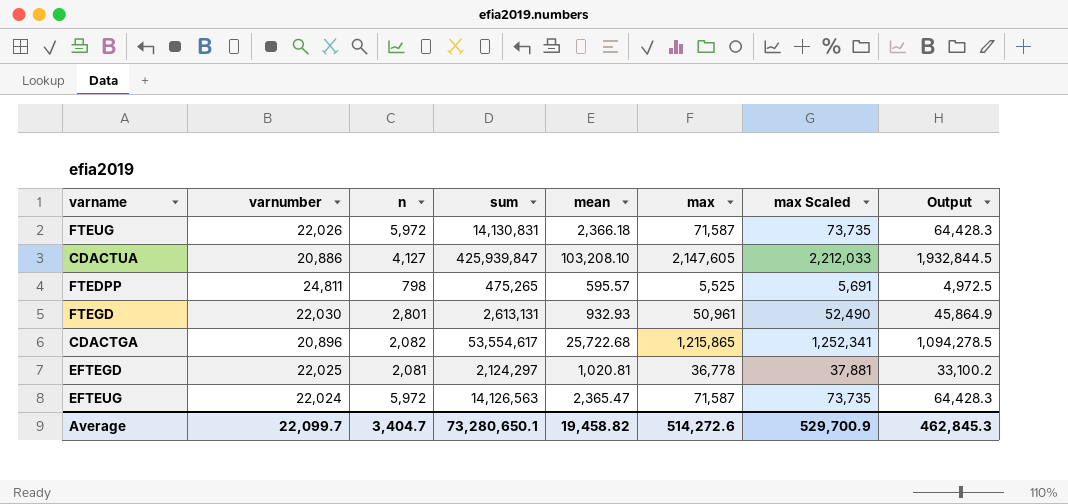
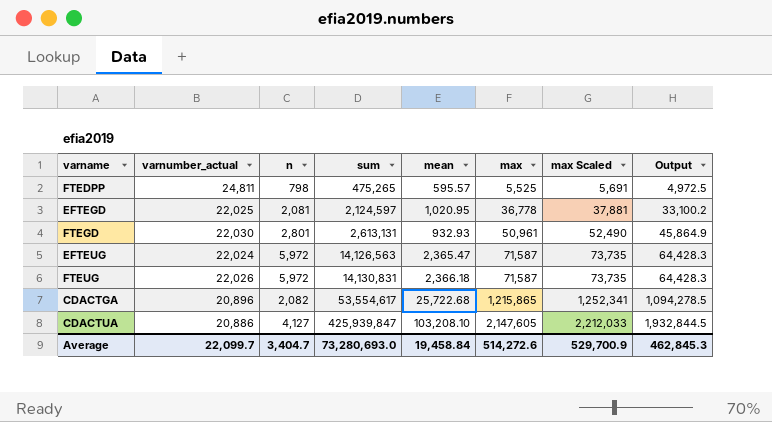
row order: none -> sum ascending
column name: varnumber -> varnumber_actual
EFTEGD | sum: 2,124,297 -> 2,124,597
EFTEGD | mean: 1,020.81 -> 1,020.95
Average | sum: 73,280,650.1 -> 73,280,693.0
Average | mean: 19,458.82 -> 19,458.84

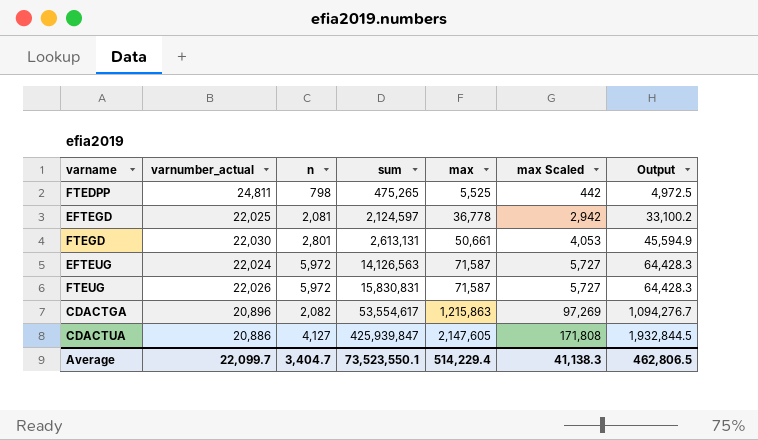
column mean | formula: [sum] / [n] -> none
column max Scaled | formula: [max] * 1.03 -> [max] * 0.08
FTEGD | max: 50,961 -> 50,661
FTEGD | Output: 45,864.9 -> 45,594.9
FTEUG | sum: 14,130,831 -> 15,830,831
CDACTGA | max: 1,215,865 -> 1,215,863
CDACTGA | Output: 1,094,278.5 -> 1,094,276.7
Average | sum: 73,280,693.0 -> 73,523,550.1
Average | max: 514,272.6 -> 514,229.4
Average | max Scaled: 529,700.9 -> 41,138.3
Average | Output: 462,845.3 -> 462,806.5

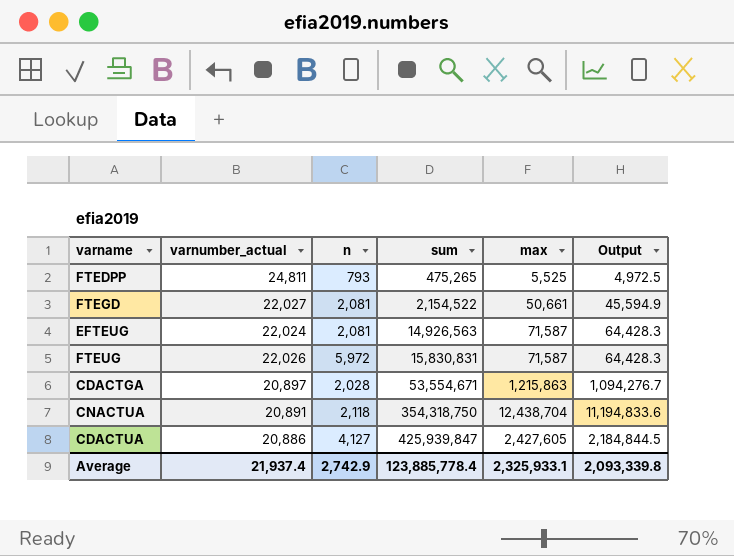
column max Scaled | formula: [max] * 0.08 -> none
row EFTEGD: 22,025 | 2,081 | 2,124,597 | 36,778 | 2,942 | 33,100.2 -> none
FTEDPP | n: 798 -> 793
FTEGD | varnumber_actual: 22,030 -> 22,027
FTEGD | n: 2,801 -> 2,081
FTEGD | sum: 2,613,131 -> 2,154,522
EFTEUG | n: 5,972 -> 2,081
EFTEUG | sum: 14,126,563 -> 14,926,563
CDACTGA | varnumber_actual: 20,896 -> 20,897
CDACTGA | n: 2,082 -> 2,028
CDACTGA | sum: 53,554,617 -> 53,554,671
row CNACTUA: none -> 20,891 | 2,118 | 354,318,750 | 12,438,704 | 11,194,833.6
CDACTUA | max: 2,147,605 -> 2,427,605
CDACTUA | Output: 1,932,844.5 -> 2,184,844.5
Average | varnumber_actual: 22,099.7 -> 21,937.4
Average | n: 3,404.7 -> 2,742.9
Average | sum: 73,523,550.1 -> 123,885,778.4
Average | max: 514,229.4 -> 2,325,933.1
Average | Output: 462,806.5 -> 2,093,339.8

